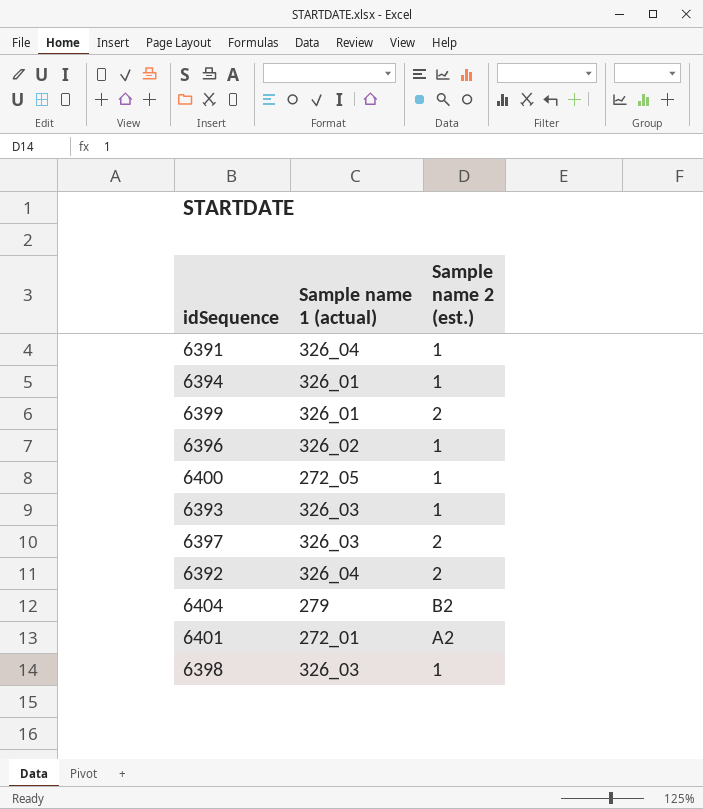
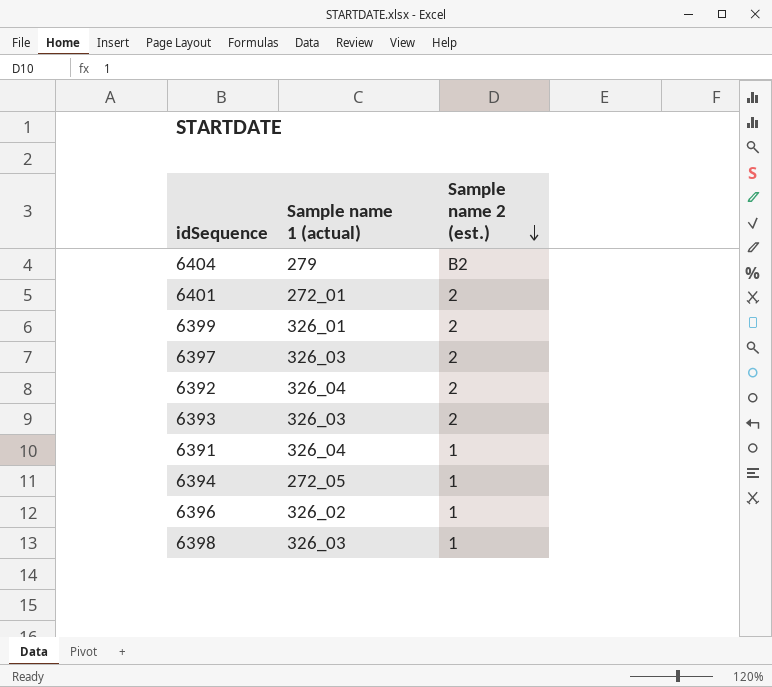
row order: none -> Sample name 2 (est.) descending
row 6400: 272_05 | 1 -> none
6401 | Sample name 2 (est.): A2 -> 2
6393 | Sample name 2 (est.): 1 -> 2
6394 | Sample name 1 (actual): 326_01 -> 272_05

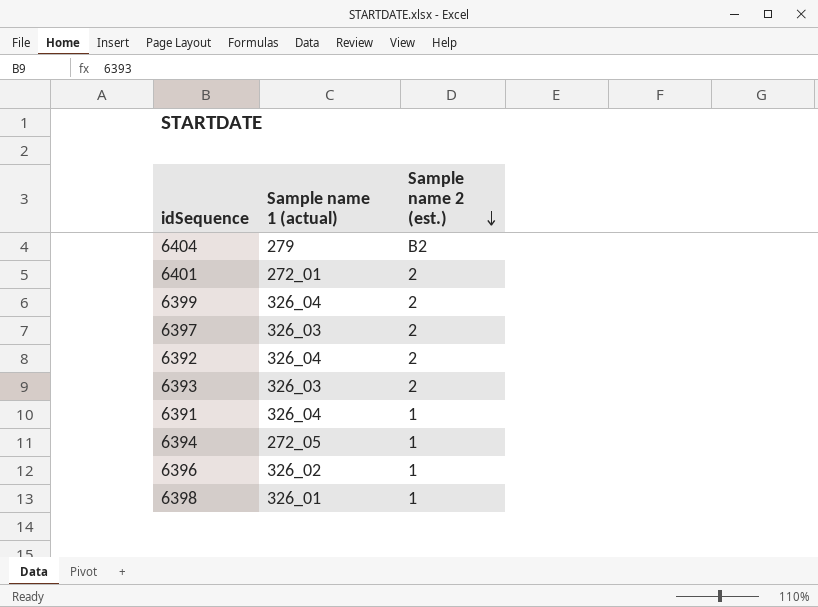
6399 | Sample name 1 (actual): 326_01 -> 326_04
6398 | Sample name 1 (actual): 326_03 -> 326_01

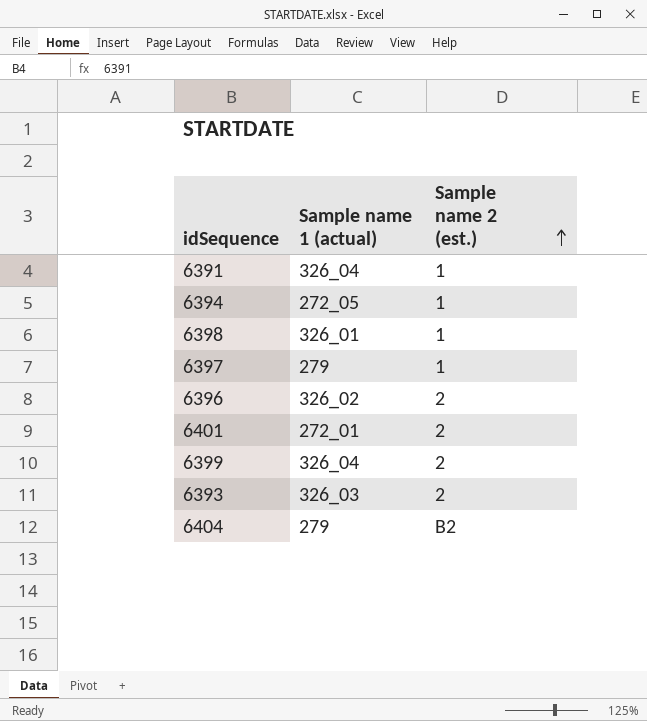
row order: Sample name 2 (est.) descending -> Sample name 2 (est.) ascending
row 6392: 326_04 | 2 -> none
6397 | Sample name 1 (actual): 326_03 -> 279
6397 | Sample name 2 (est.): 2 -> 1
6396 | Sample name 2 (est.): 1 -> 2

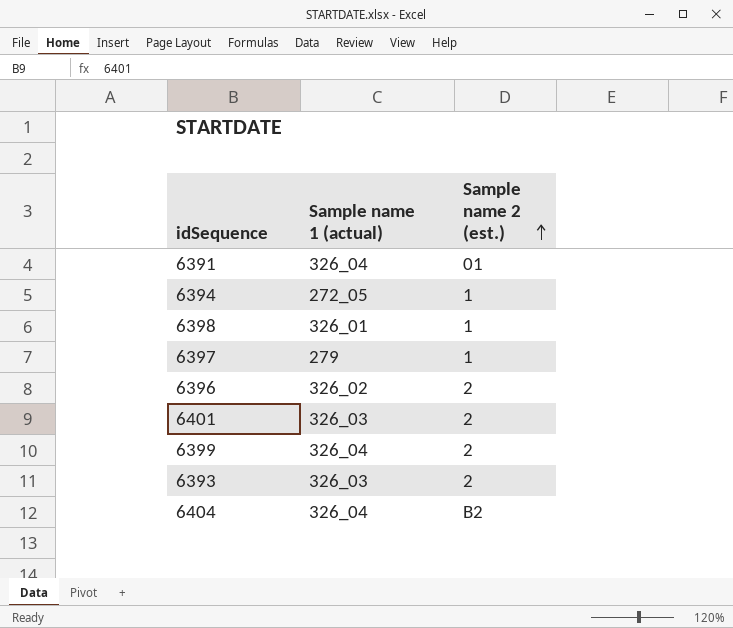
6391 | Sample name 2 (est.): 1 -> 01
6401 | Sample name 1 (actual): 272_01 -> 326_03
6404 | Sample name 1 (actual): 279 -> 326_04

